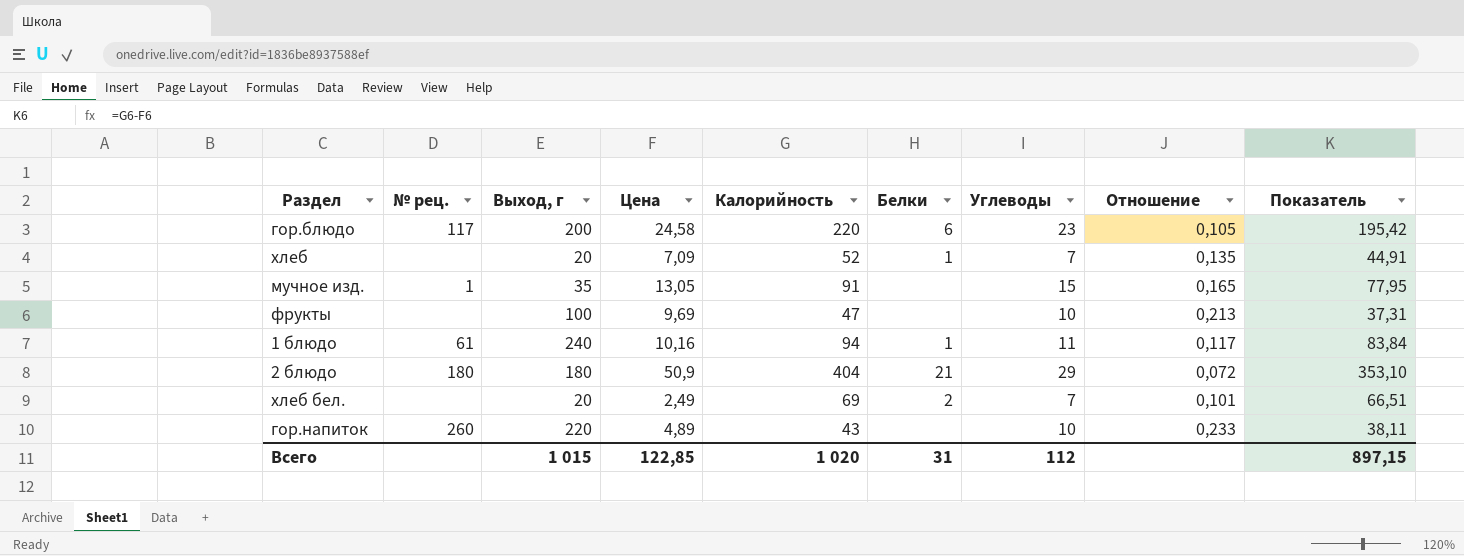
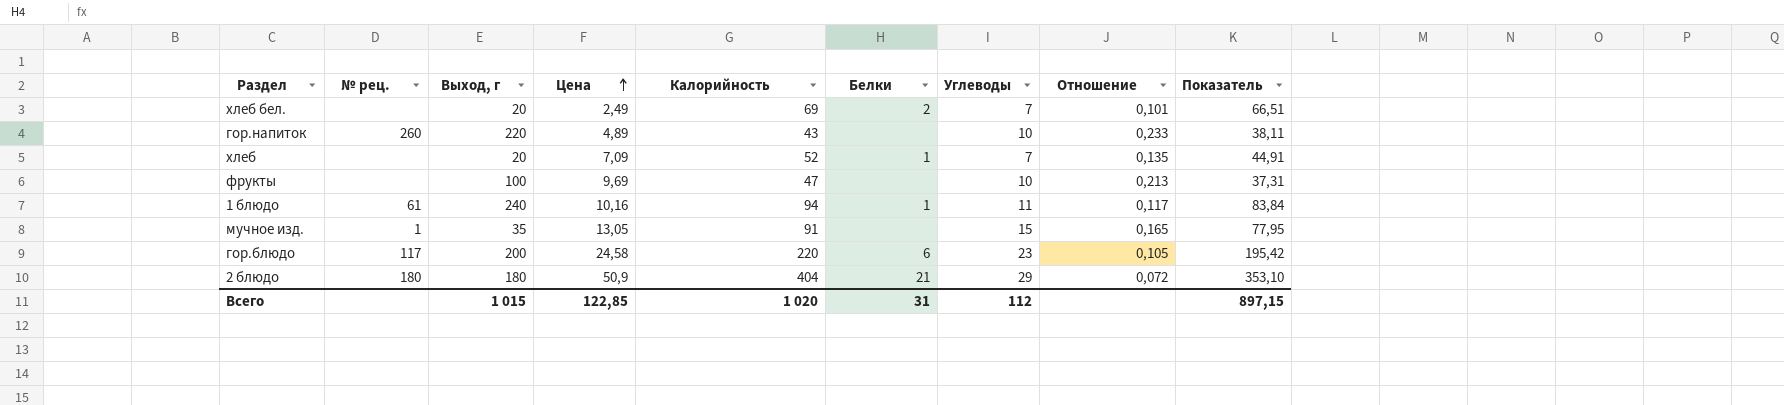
row order: none -> Цена ascending

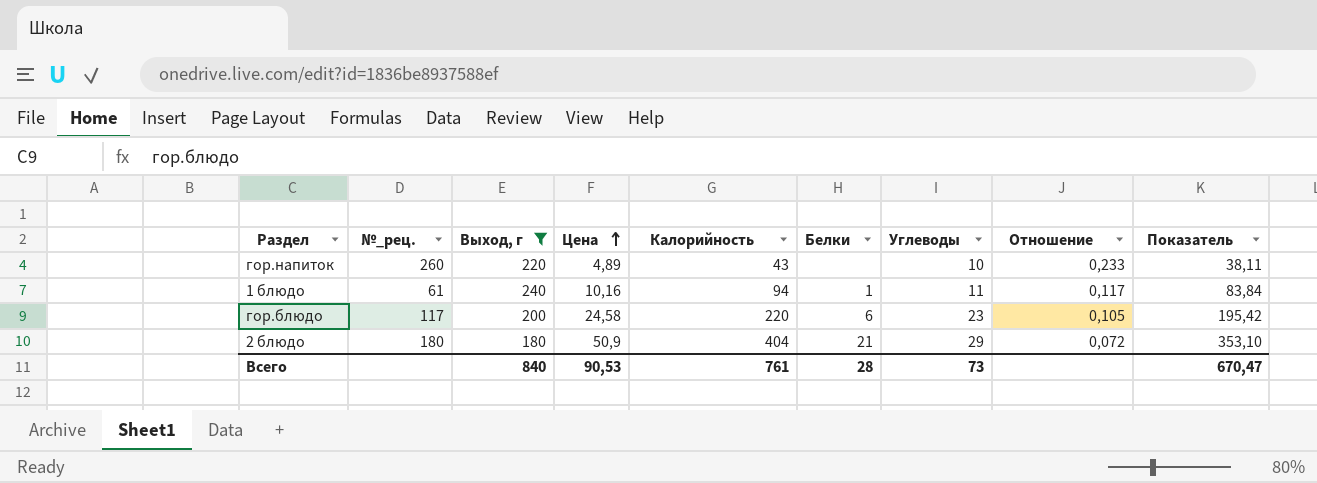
filter: none -> Выход, г >= 180
column name: № рец. -> №_рец.
Всего | Выход, г: 1 015 -> 840
Всего | Цена: 122,85 -> 90,53
Всего | Калорийность: 1 020 -> 761
Всего | Белки: 31 -> 28
Всего | Углеводы: 112 -> 73
Всего | Показатель: 897,15 -> 670,47

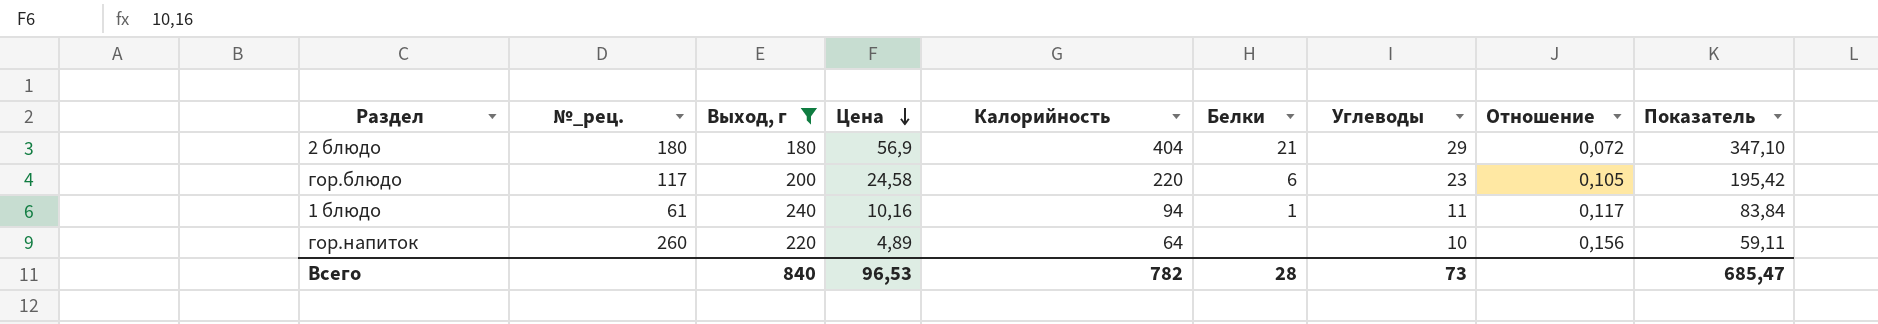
row order: Цена ascending -> Цена descending
2 блюдо | Цена: 50,9 -> 56,9
2 блюдо | Показатель: 353,10 -> 347,10
гор.напиток | Калорийность: 43 -> 64
гор.напиток | Отношение: 0,233 -> 0,156
гор.напиток | Показатель: 38,11 -> 59,11
Всего | Цена: 90,53 -> 96,53
Всего | Калорийность: 761 -> 782
Всего | Показатель: 670,47 -> 685,47

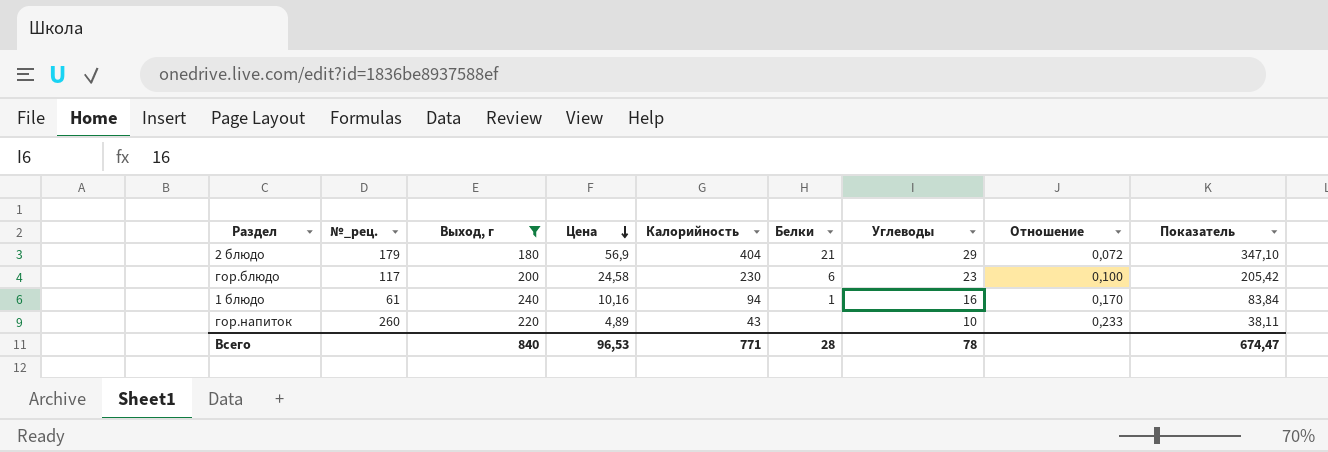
2 блюдо | №_рец.: 180 -> 179
гор.блюдо | Калорийность: 220 -> 230
гор.блюдо | Отношение: 0,105 -> 0,100
гор.блюдо | Показатель: 195,42 -> 205,42
1 блюдо | Углеводы: 11 -> 16
1 блюдо | Отношение: 0,117 -> 0,170
гор.напиток | Калорийность: 64 -> 43
гор.напиток | Отношение: 0,156 -> 0,233
гор.напиток | Показатель: 59,11 -> 38,11
Всего | Калорийность: 782 -> 771
Всего | Углеводы: 73 -> 78
Всего | Показатель: 685,47 -> 674,47

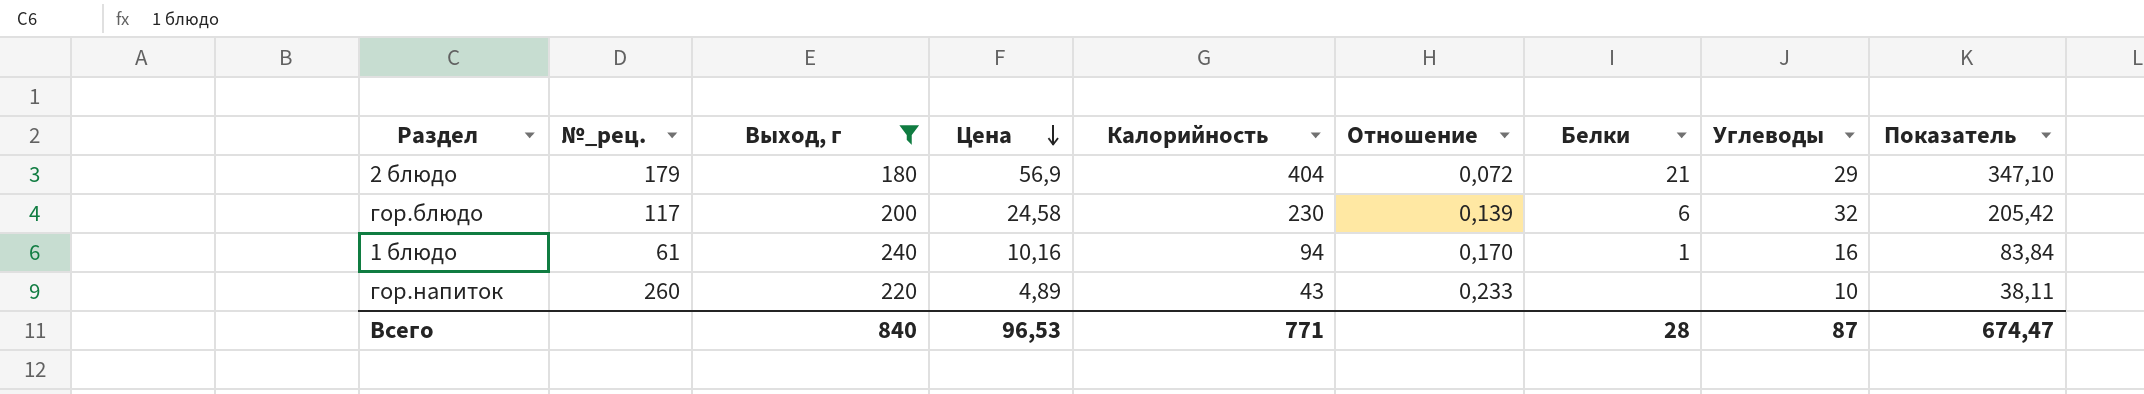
column Отношение | position: 8 -> 6
гор.блюдо | Отношение: 0,100 -> 0,139
гор.блюдо | Углеводы: 23 -> 32
Всего | Углеводы: 78 -> 87

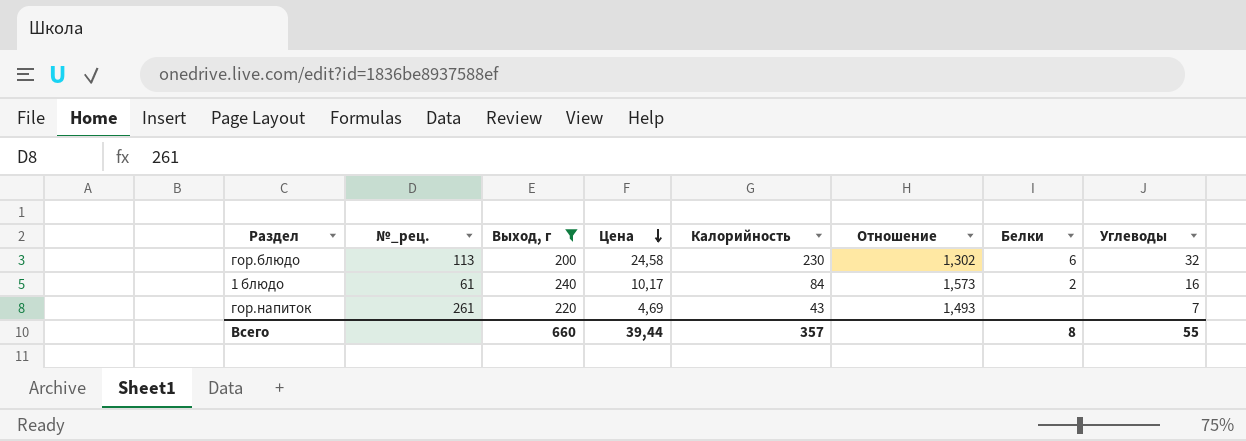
column Показатель | formula: [Калорийность] - [Цена] -> none
column Отношение | formula: [Углеводы] / [Калорийность] -> [Углеводы] / [Цена]
row 2 блюдо: 179 | 180 | 56,9 | 404 | 0,072 | 21 | 29 | 347,10 -> none
гор.блюдо | №_рец.: 117 -> 113
1 блюдо | Цена: 10,16 -> 10,17
1 блюдо | Калорийность: 94 -> 84
1 блюдо | Белки: 1 -> 2
гор.напиток | №_рец.: 260 -> 261
гор.напиток | Цена: 4,89 -> 4,69
гор.напиток | Углеводы: 10 -> 7
Всего | Выход, г: 840 -> 660
Всего | Цена: 96,53 -> 39,44
Всего | Калорийность: 771 -> 357
Всего | Белки: 28 -> 8
Всего | Углеводы: 87 -> 55

